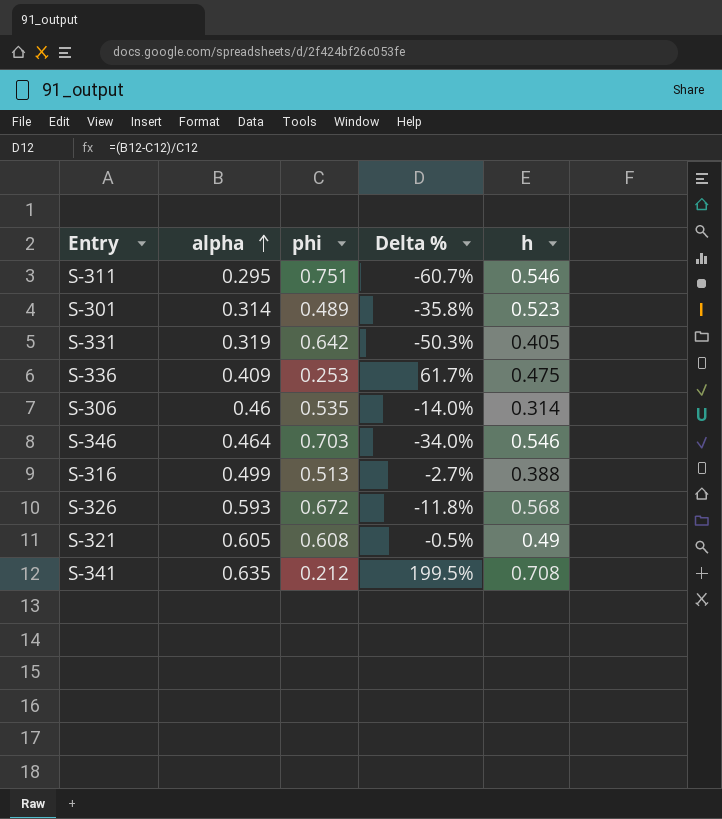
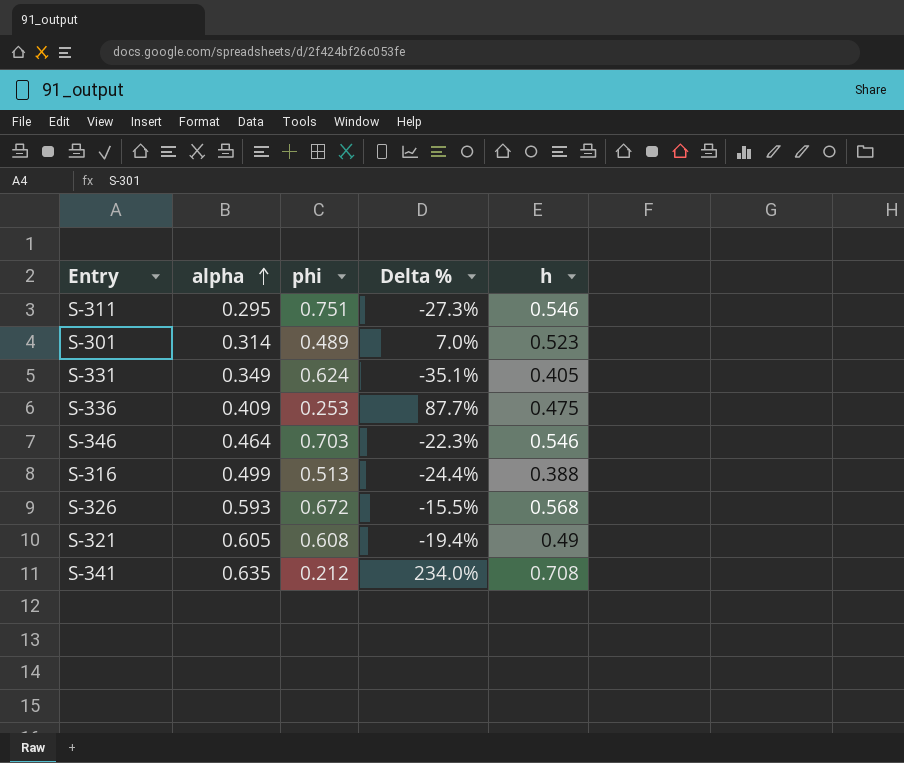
column Delta % | formula: ([alpha] - [phi]) / [phi] -> ([h] - [phi]) / [phi]
row S-306: 0.46 | 0.535 | -14.0% | 0.314 -> none
S-331 | alpha: 0.319 -> 0.349
S-331 | phi: 0.642 -> 0.624

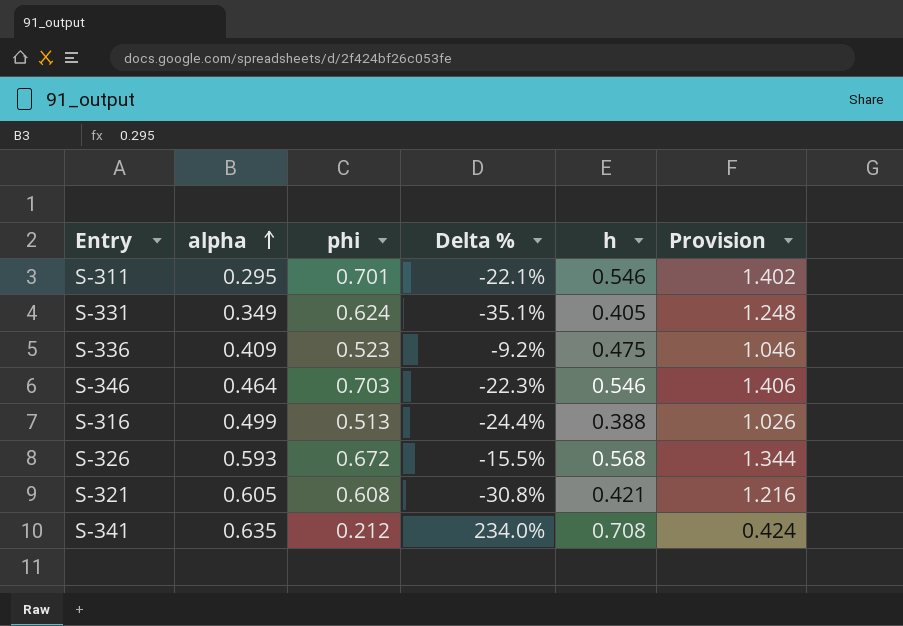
column Provision | formula: none -> [phi] * 2
row S-301: 0.314 | 0.489 | 7.0% | 0.523 -> none
S-311 | phi: 0.751 -> 0.701
S-311 | Delta %: -27.3% -> -22.1%
S-336 | phi: 0.253 -> 0.523
S-336 | Delta %: 87.7% -> -9.2%
S-321 | Delta %: -19.4% -> -30.8%
S-321 | h: 0.49 -> 0.421

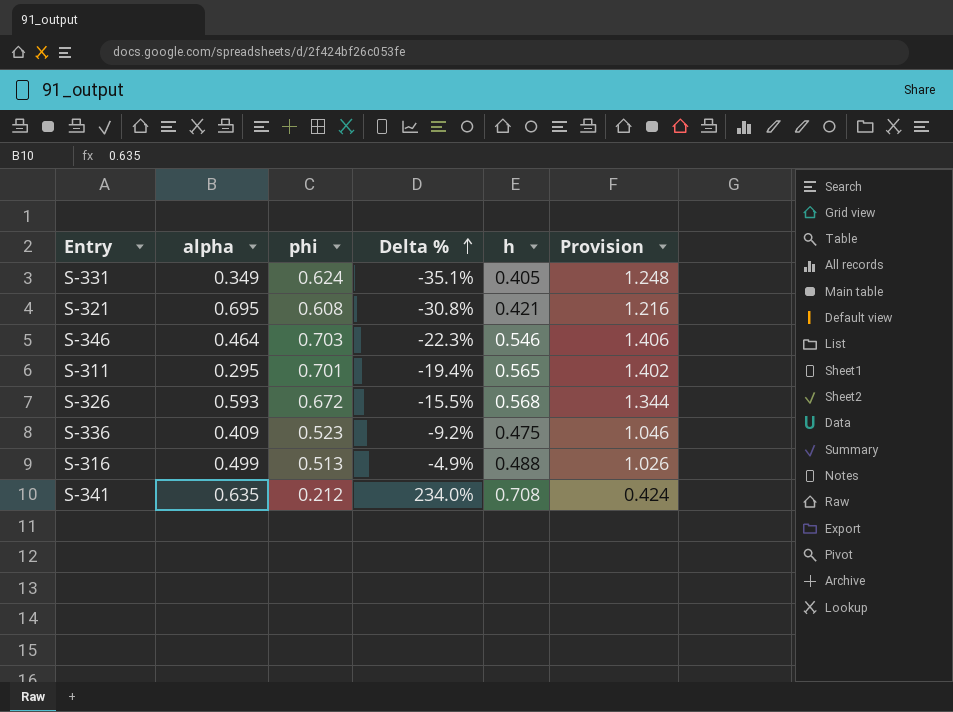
row order: alpha ascending -> Delta % ascending
S-321 | alpha: 0.605 -> 0.695
S-311 | Delta %: -22.1% -> -19.4%
S-311 | h: 0.546 -> 0.565
S-316 | Delta %: -24.4% -> -4.9%
S-316 | h: 0.388 -> 0.488

